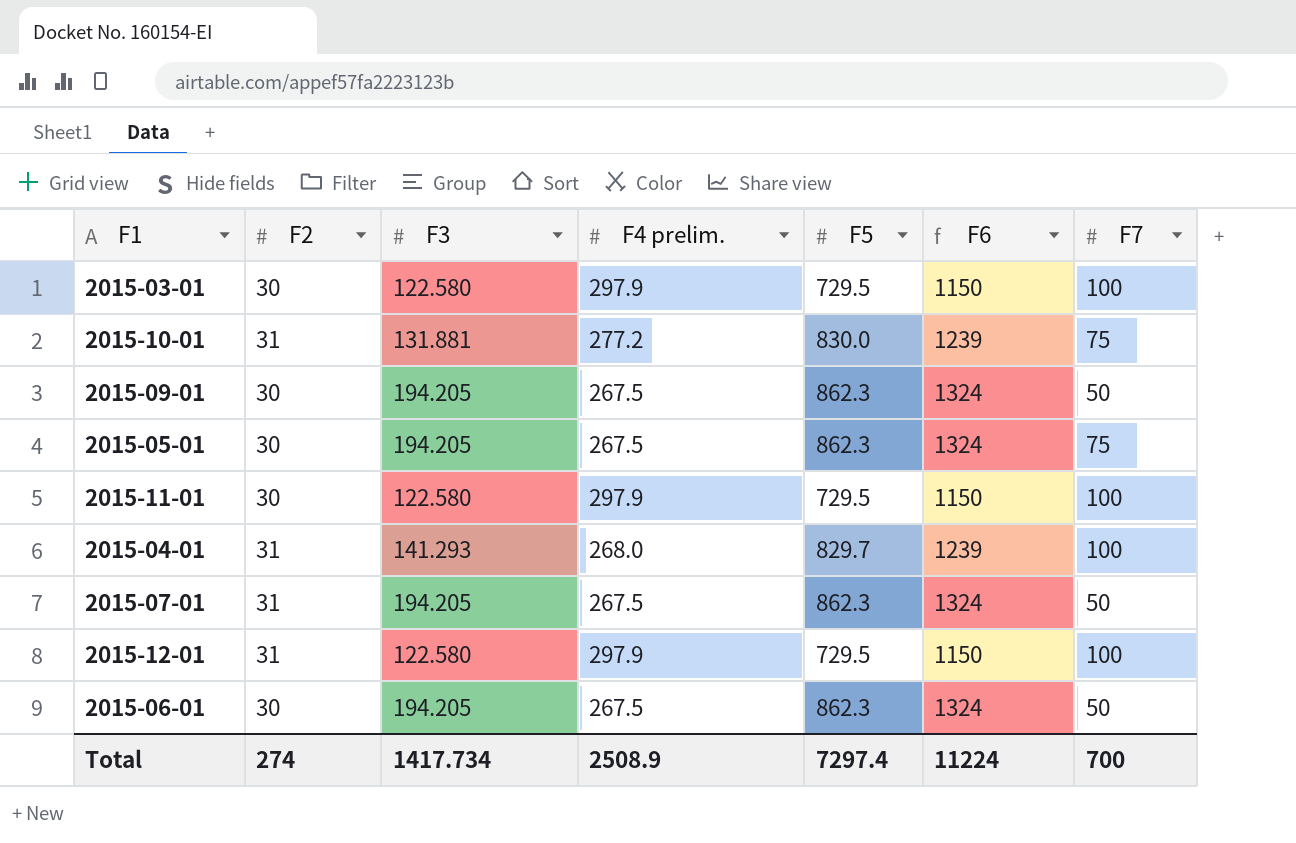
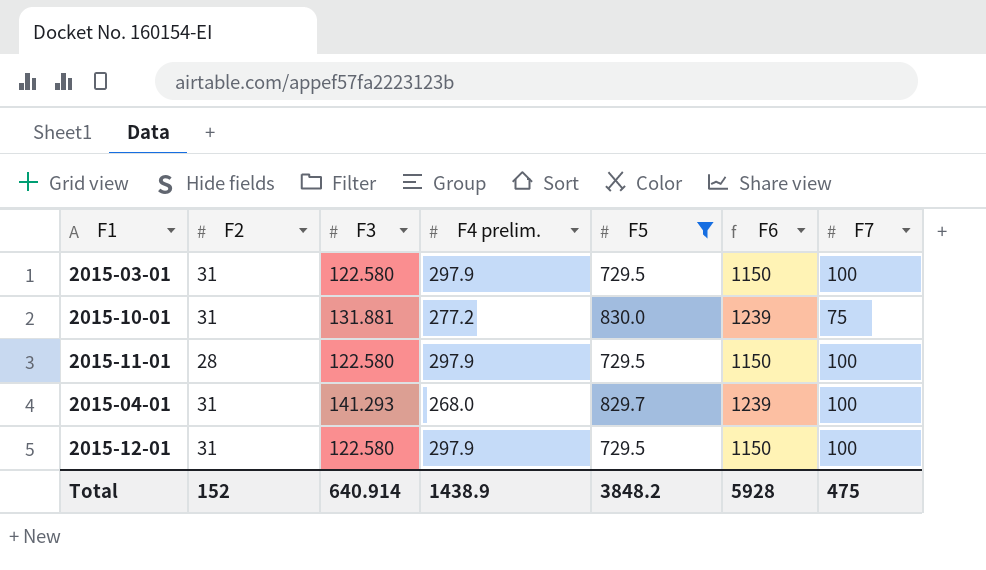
filter: none -> F5 != 862.3
2015-03-01 | F2: 30 -> 31
2015-11-01 | F2: 30 -> 28
Total | F2: 274 -> 152
Total | F3: 1417.734 -> 640.914
Total | F4 prelim.: 2508.9 -> 1438.9
Total | F5: 7297.4 -> 3848.2
Total | F6: 11224 -> 5928
Total | F7: 700 -> 475

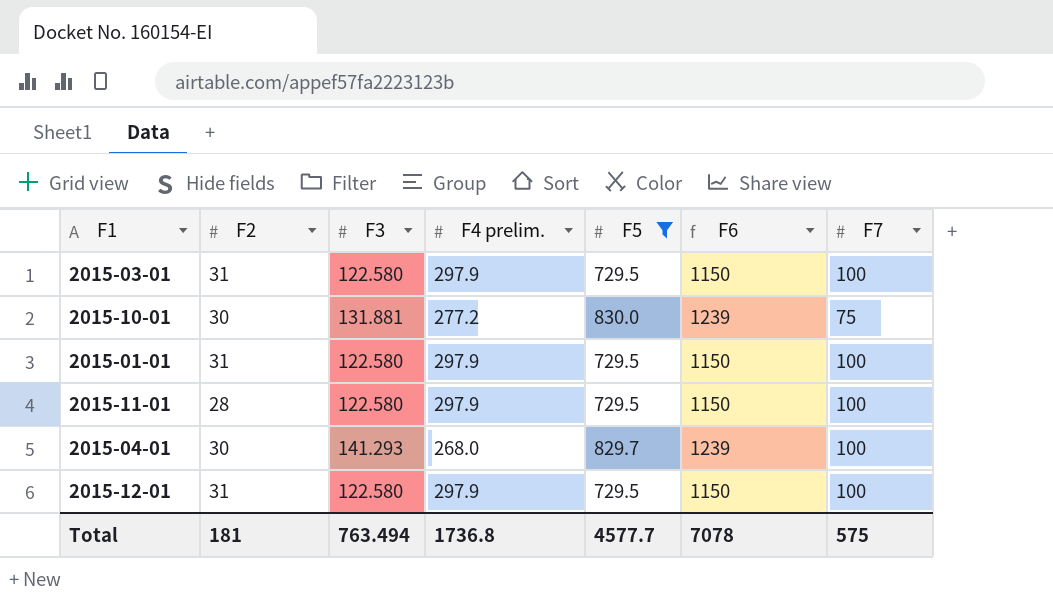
2015-10-01 | F2: 31 -> 30
row 2015-01-01: none -> 31 | 122.580 | 297.9 | 729.5 | 1150 | 100
2015-04-01 | F2: 31 -> 30
Total | F2: 152 -> 181
Total | F3: 640.914 -> 763.494
Total | F4 prelim.: 1438.9 -> 1736.8
Total | F5: 3848.2 -> 4577.7
Total | F6: 5928 -> 7078
Total | F7: 475 -> 575

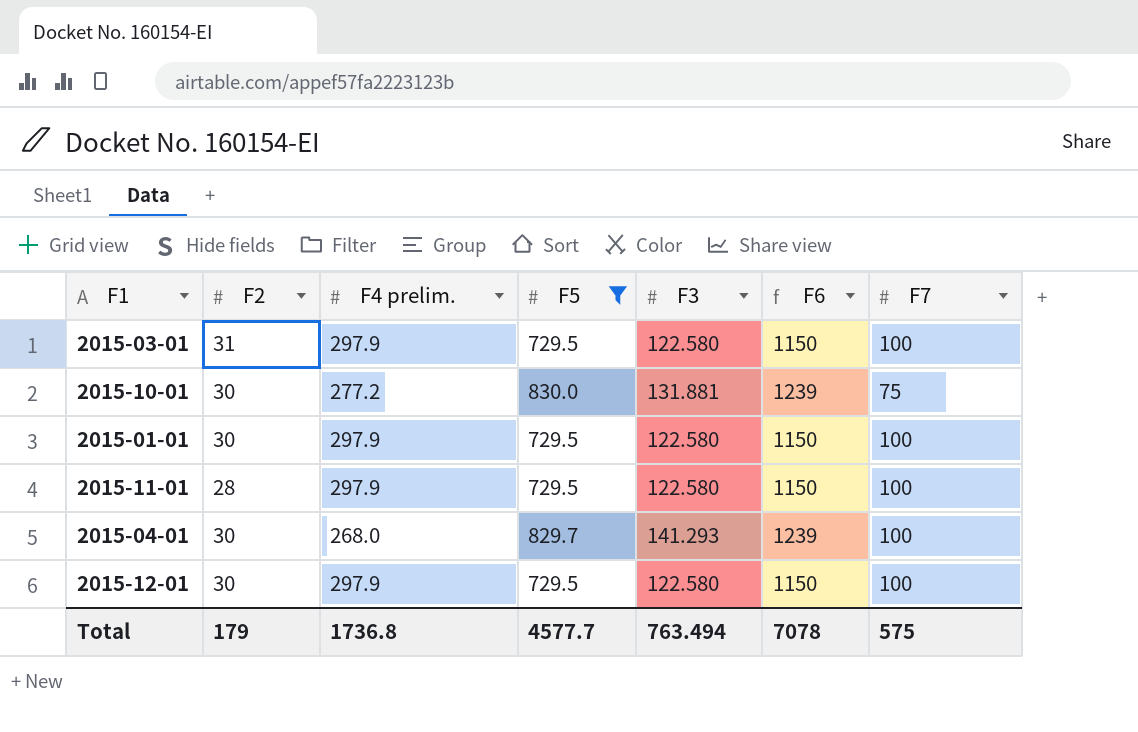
column F3 | position: 3 -> 5
2015-01-01 | F2: 31 -> 30
2015-12-01 | F2: 31 -> 30
Total | F2: 181 -> 179

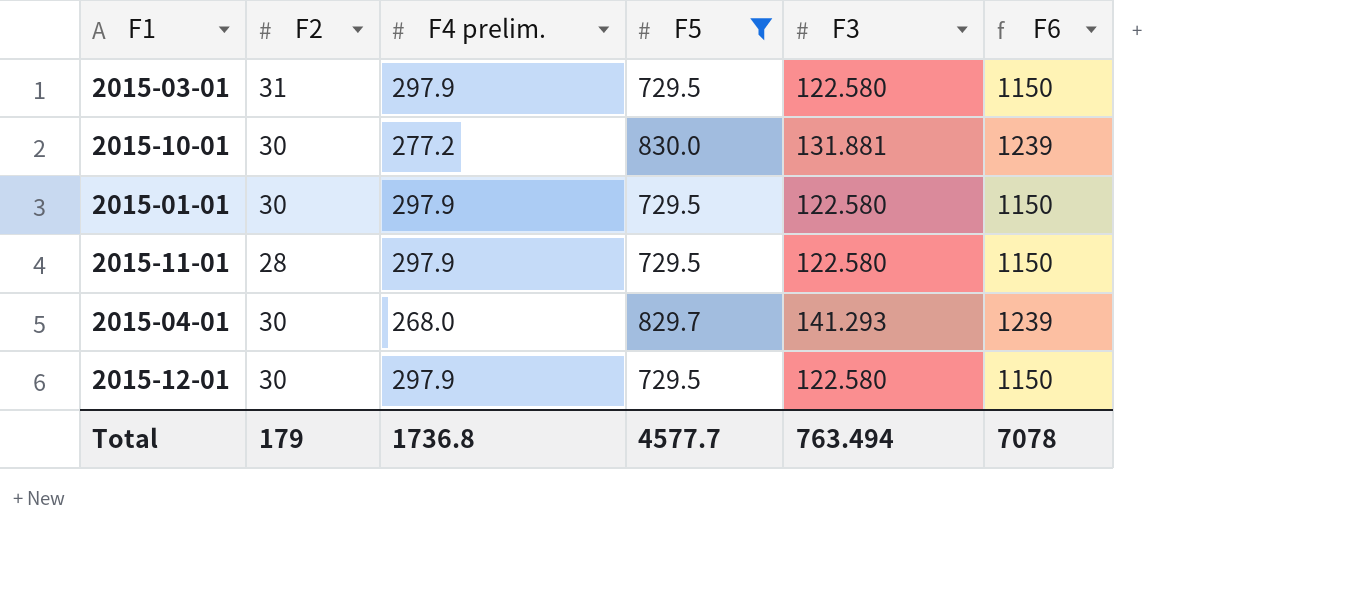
column F7 | position: 7 -> none

